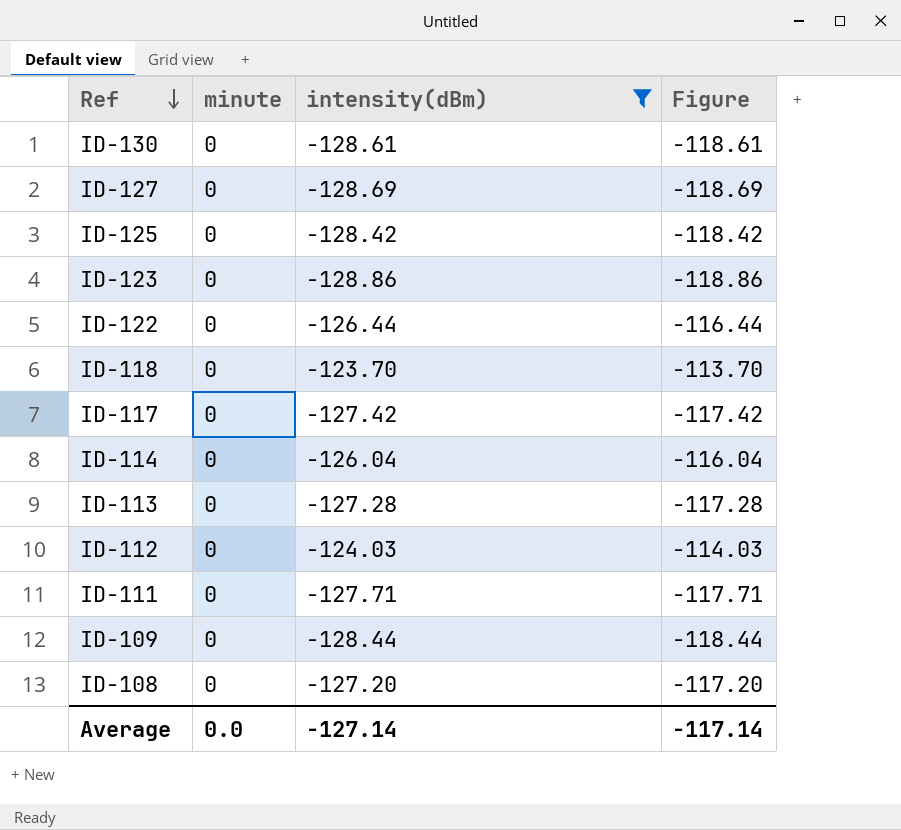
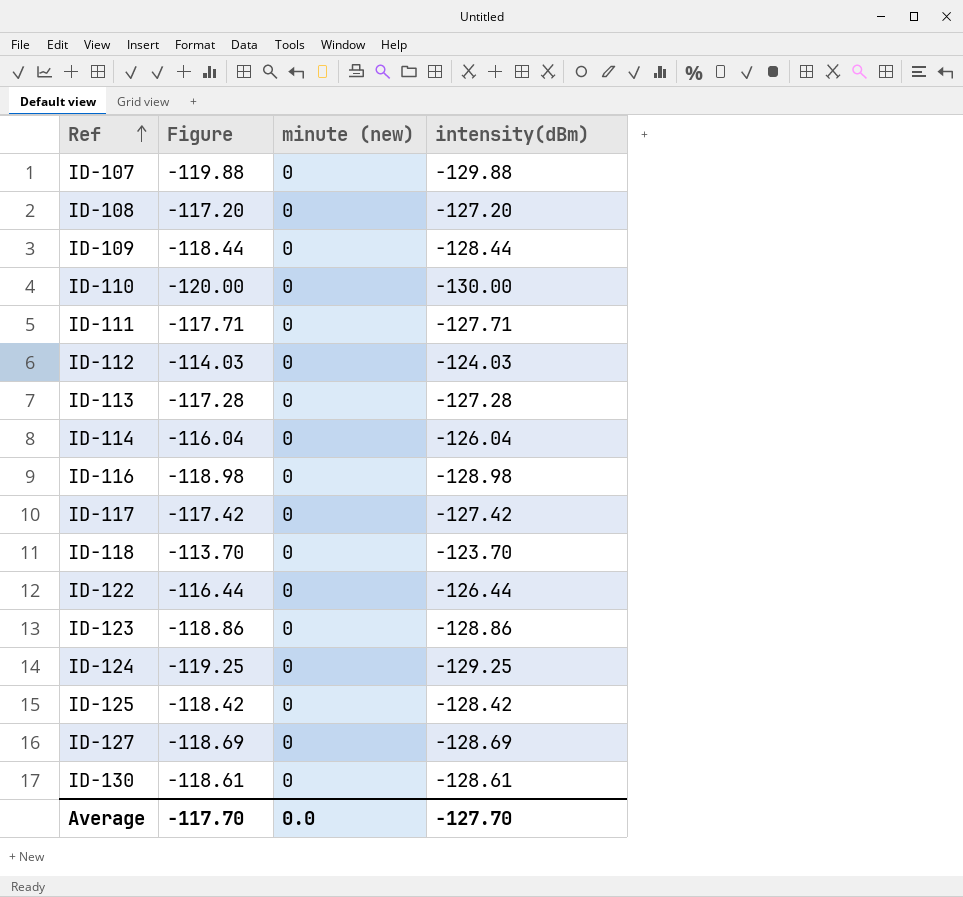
filter: intensity(dBm) >= -128.86 -> none
row order: Ref descending -> Ref ascending
column Figure | position: 4 -> 2
column name: minute -> minute (new)
Average | Figure: -117.14 -> -117.70
Average | intensity(dBm): -127.14 -> -127.70

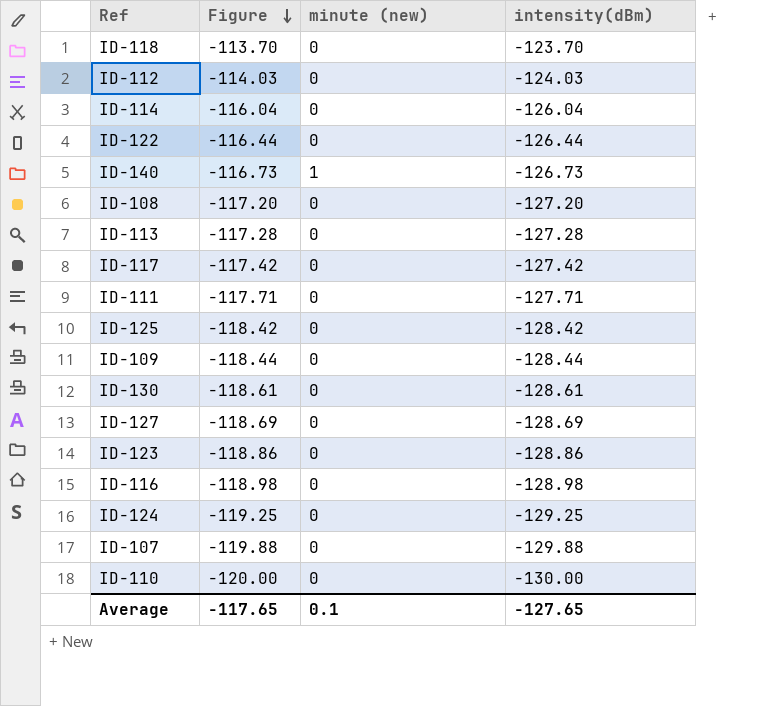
row order: Ref ascending -> Figure descending
row ID-140: none -> -116.73 | 1 | -126.73
Average | Figure: -117.70 -> -117.65
Average | minute (new): 0.0 -> 0.1
Average | intensity(dBm): -127.70 -> -127.65

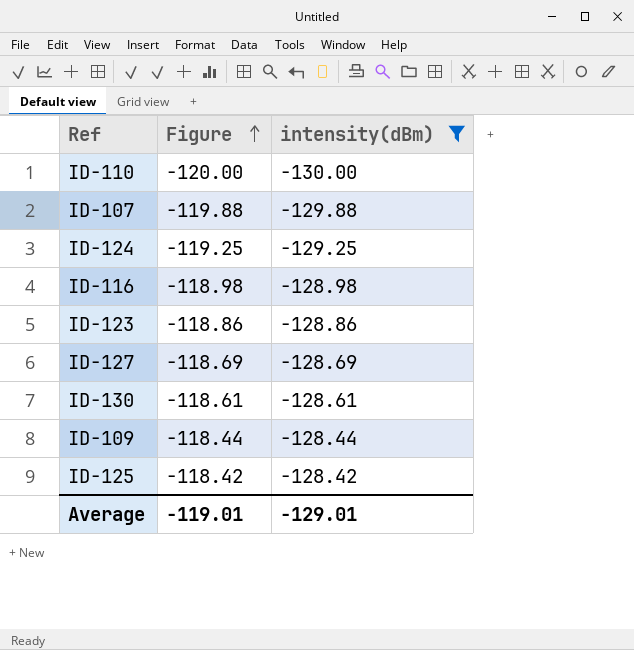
filter: none -> intensity(dBm) <= -128.42
row order: Figure descending -> Figure ascending
column minute (new) | position: 3 -> none
Average | Figure: -117.65 -> -119.01
Average | intensity(dBm): -127.65 -> -129.01

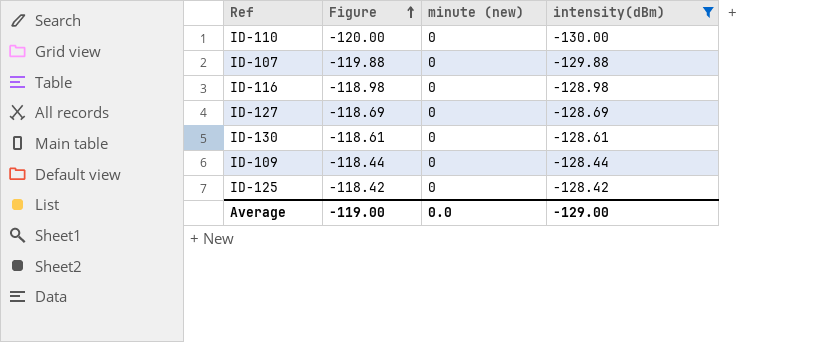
column minute (new) | position: none -> 3
row ID-124: -119.25 | -129.25 -> none
row ID-123: -118.86 | -128.86 -> none
Average | Figure: -119.01 -> -119.00
Average | intensity(dBm): -129.01 -> -129.00

